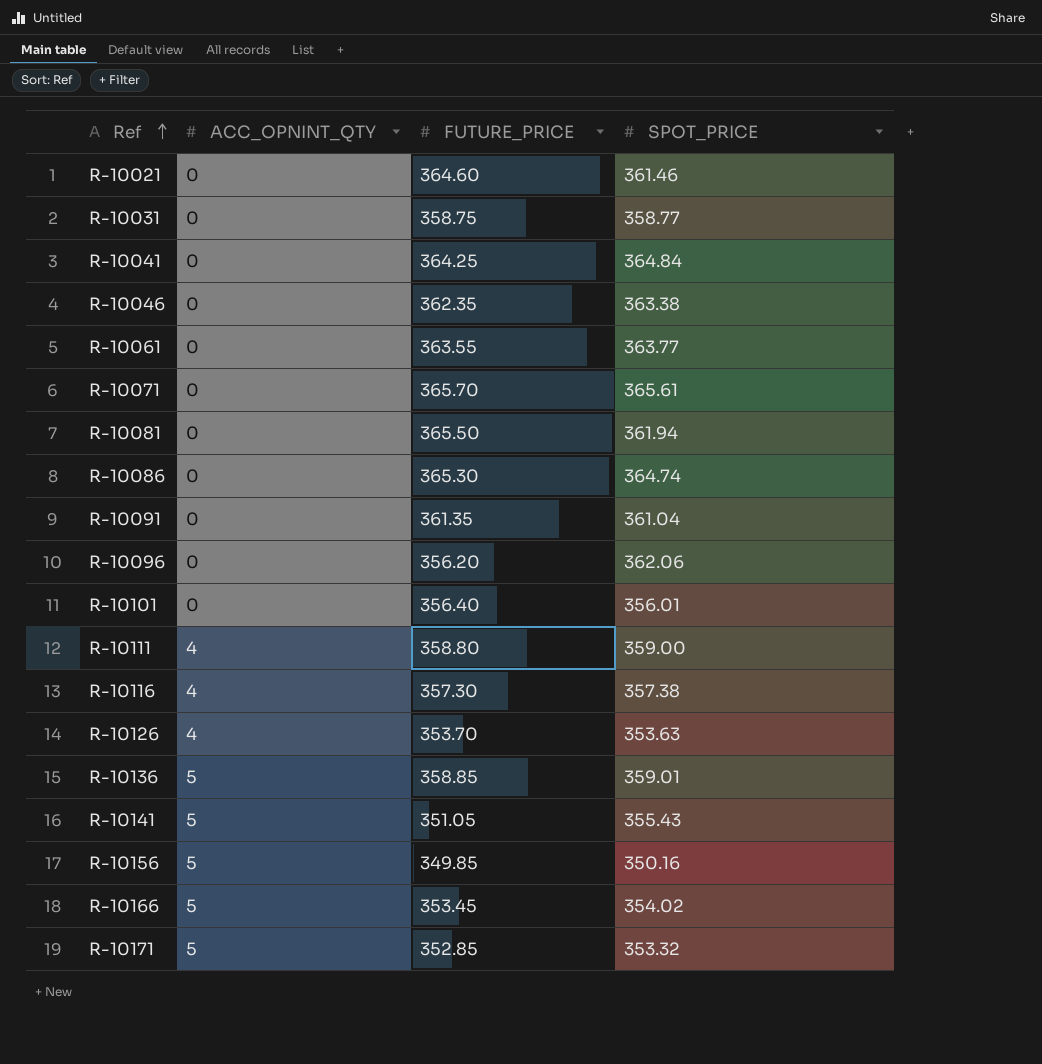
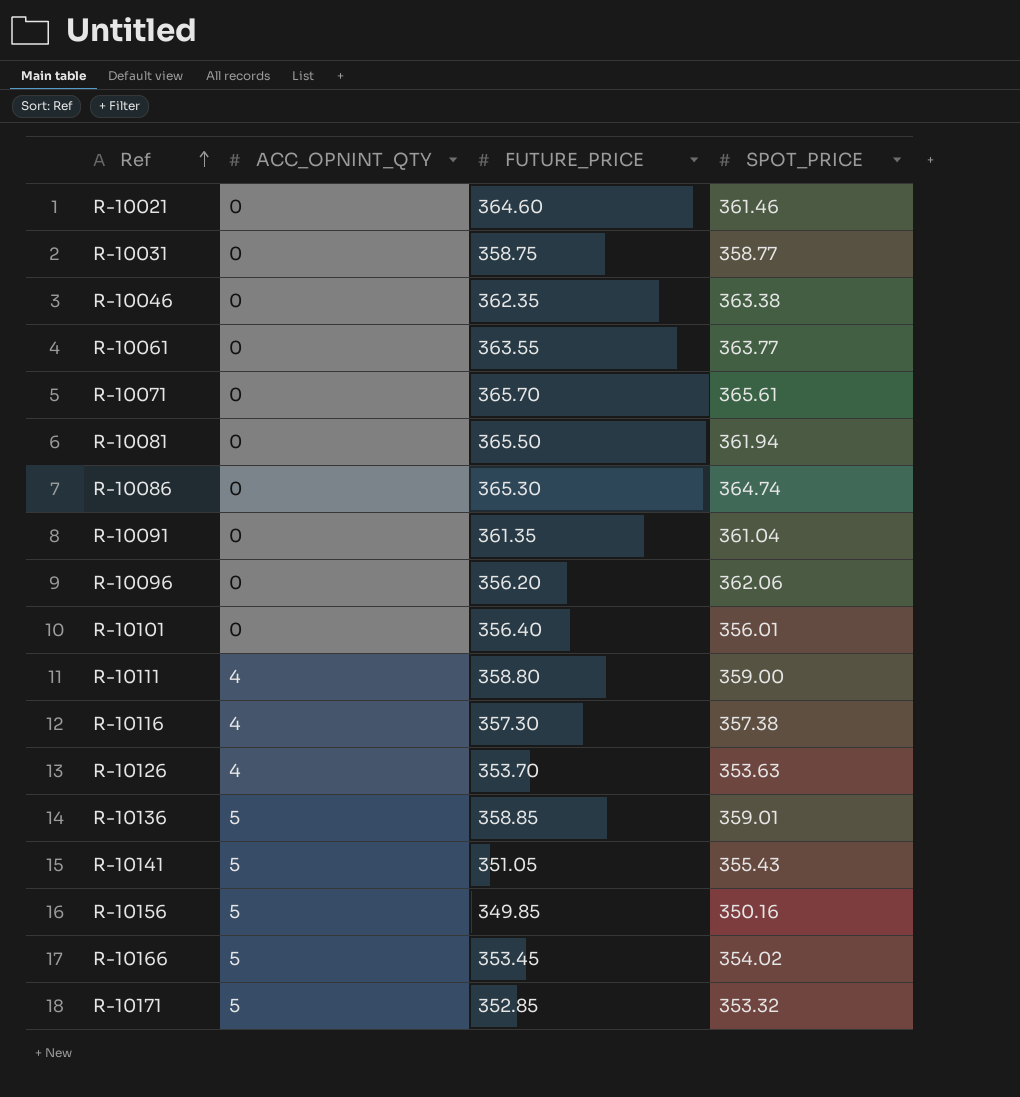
row R-10041: 0 | 364.25 | 364.84 -> none

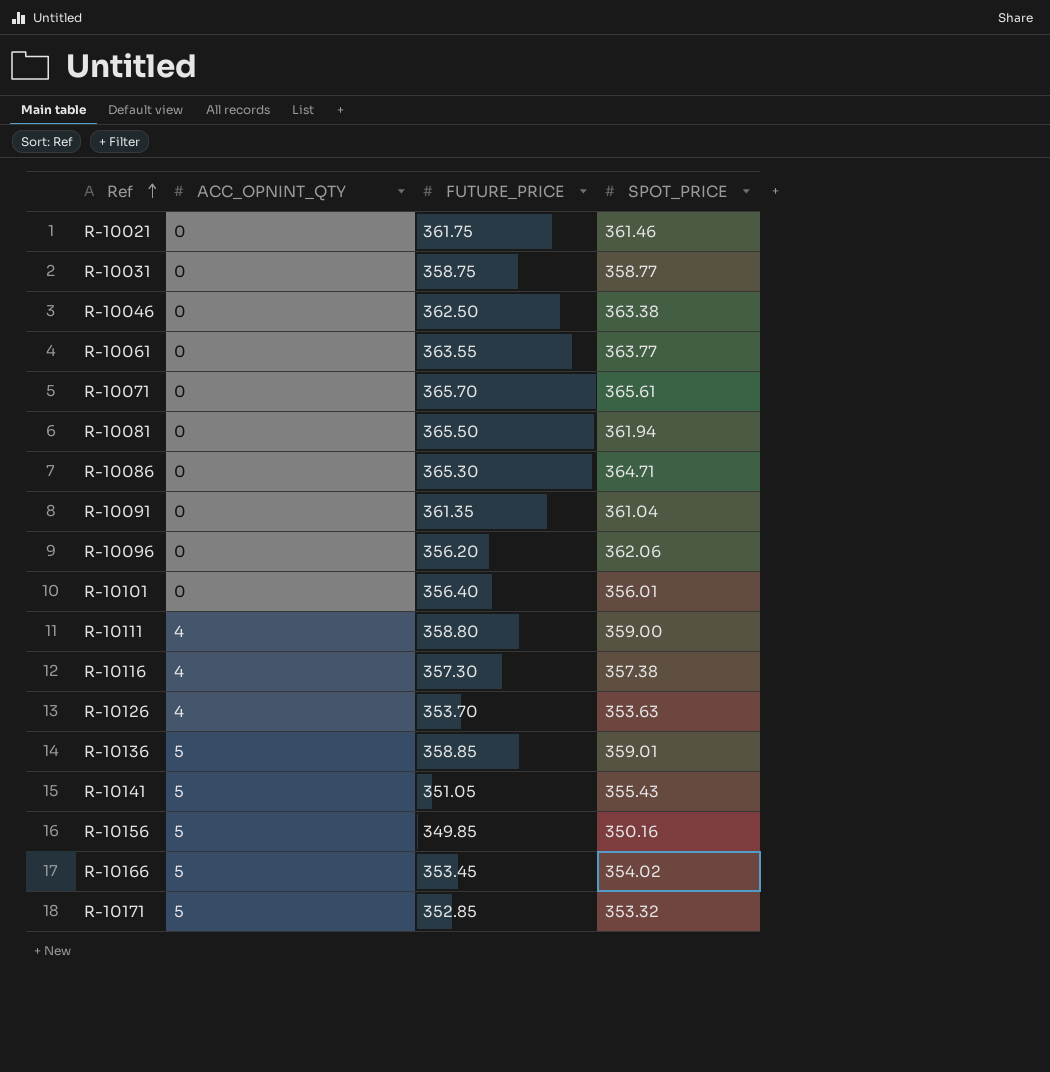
R-10021 | FUTURE_PRICE: 364.60 -> 361.75
R-10046 | FUTURE_PRICE: 362.35 -> 362.50
R-10086 | SPOT_PRICE: 364.74 -> 364.71

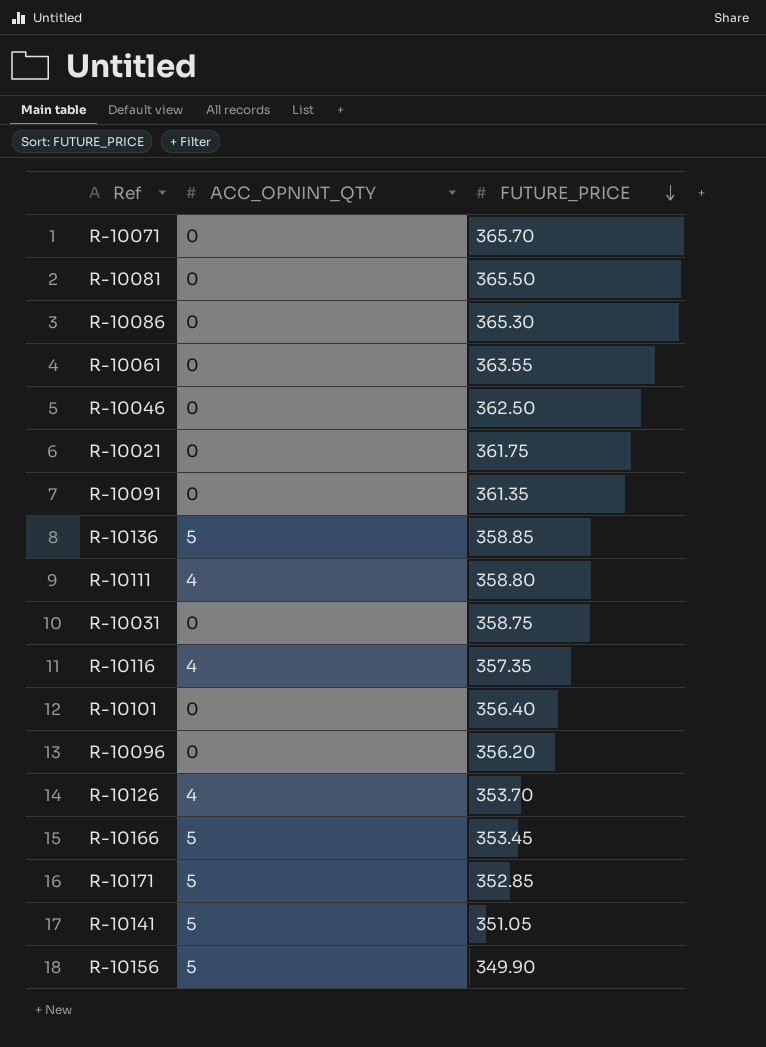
row order: Ref ascending -> FUTURE_PRICE descending
column SPOT_PRICE | position: 4 -> none
R-10116 | FUTURE_PRICE: 357.30 -> 357.35
R-10156 | FUTURE_PRICE: 349.85 -> 349.90

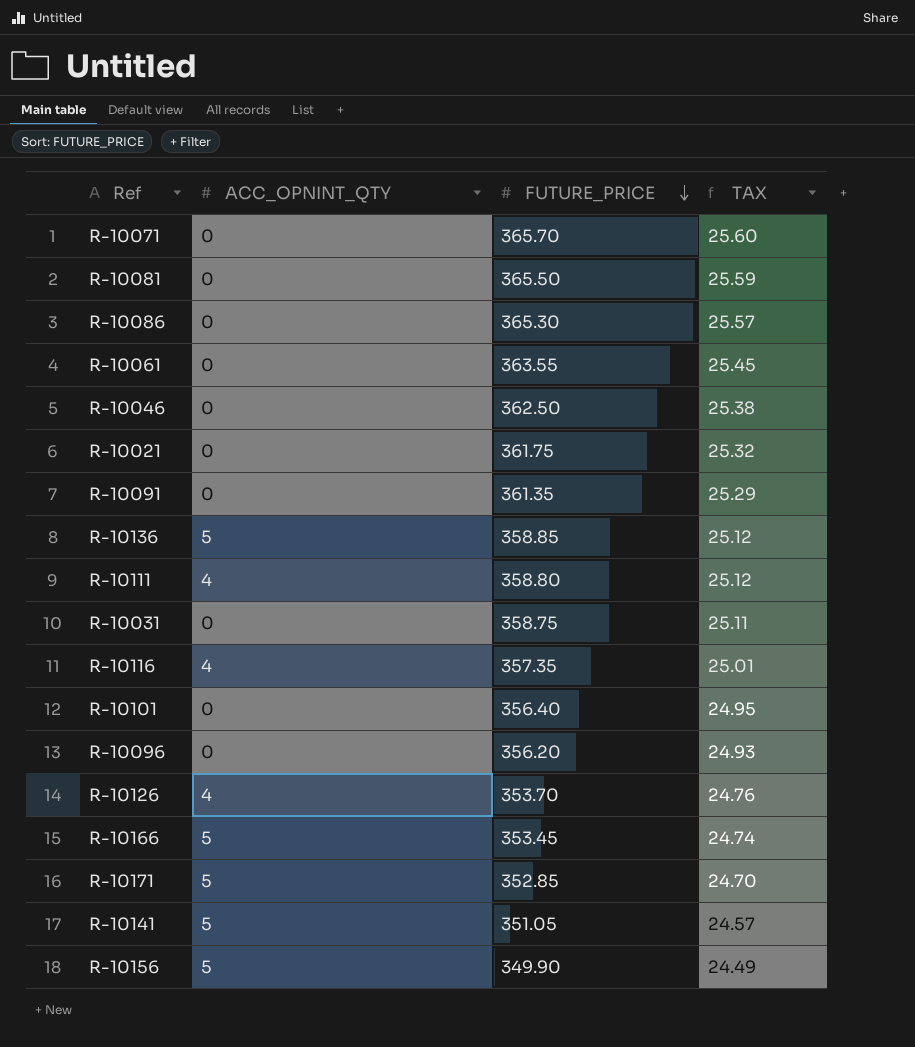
column TAX | formula: none -> [FUTURE_PRICE] * 0.07

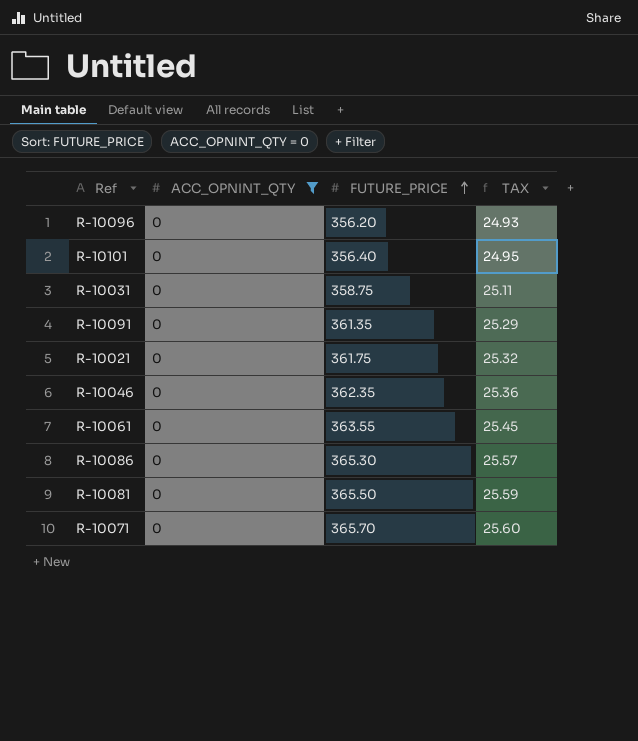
filter: none -> ACC_OPNINT_QTY = 0
row order: FUTURE_PRICE descending -> FUTURE_PRICE ascending
R-10046 | FUTURE_PRICE: 362.50 -> 362.35
R-10046 | TAX: 25.38 -> 25.36

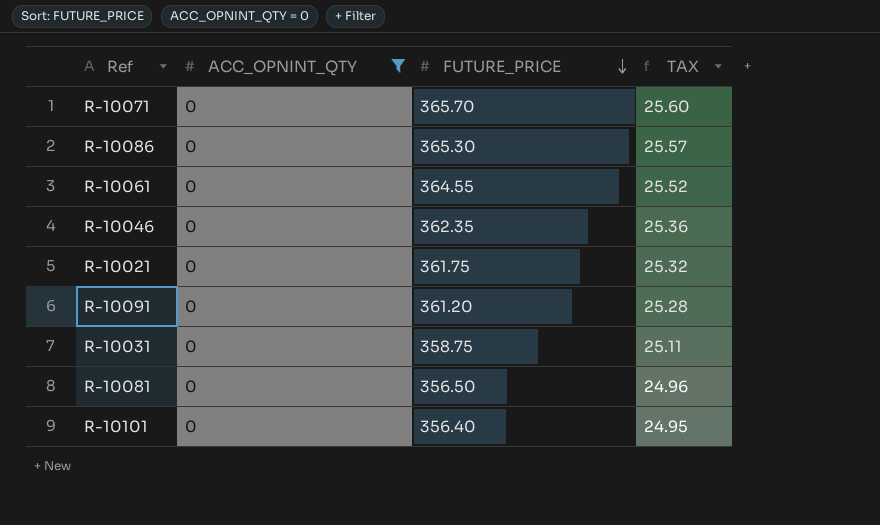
row order: FUTURE_PRICE ascending -> FUTURE_PRICE descending
row R-10096: 0 | 356.20 | 24.93 -> none
R-10061 | FUTURE_PRICE: 363.55 -> 364.55
R-10061 | TAX: 25.45 -> 25.52
R-10091 | FUTURE_PRICE: 361.35 -> 361.20
R-10091 | TAX: 25.29 -> 25.28
R-10081 | FUTURE_PRICE: 365.50 -> 356.50
R-10081 | TAX: 25.59 -> 24.96

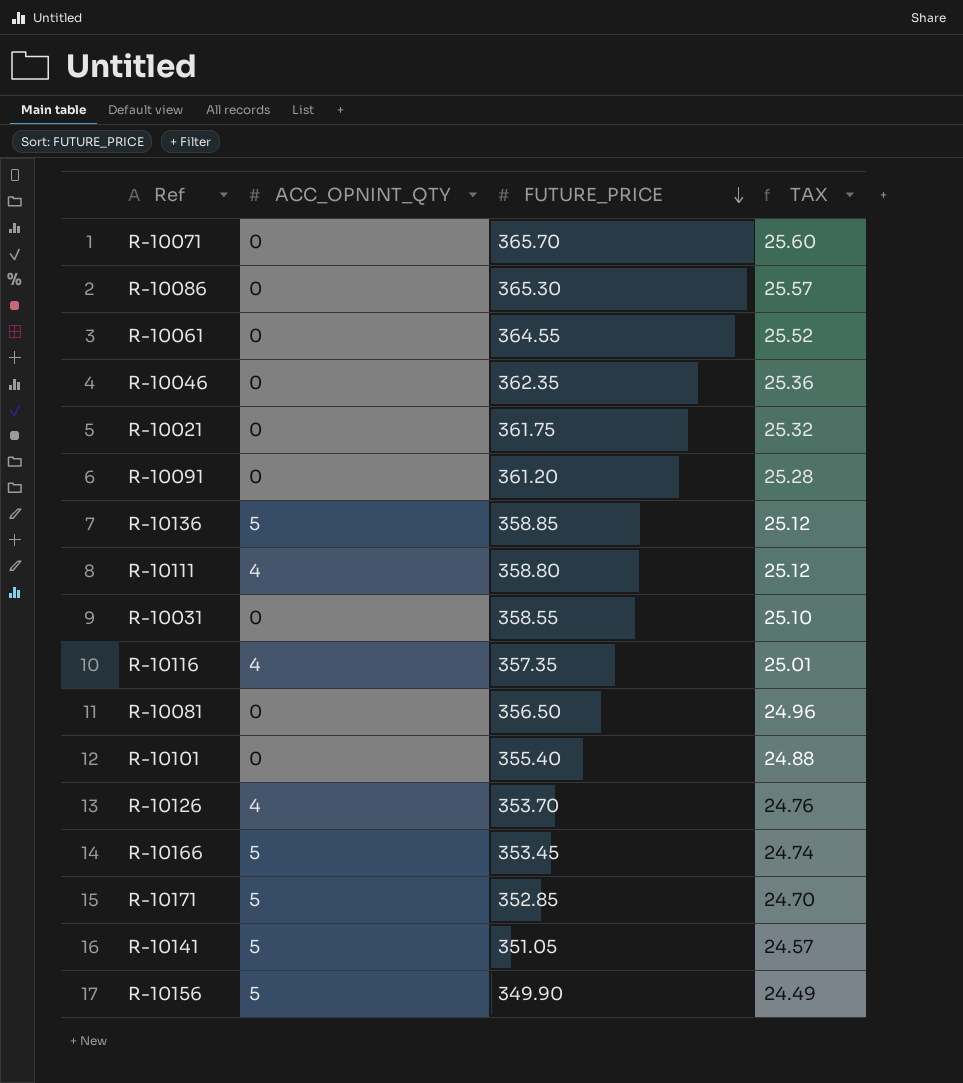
filter: ACC_OPNINT_QTY = 0 -> none
R-10031 | FUTURE_PRICE: 358.75 -> 358.55
R-10031 | TAX: 25.11 -> 25.10
R-10101 | FUTURE_PRICE: 356.40 -> 355.40
R-10101 | TAX: 24.95 -> 24.88

